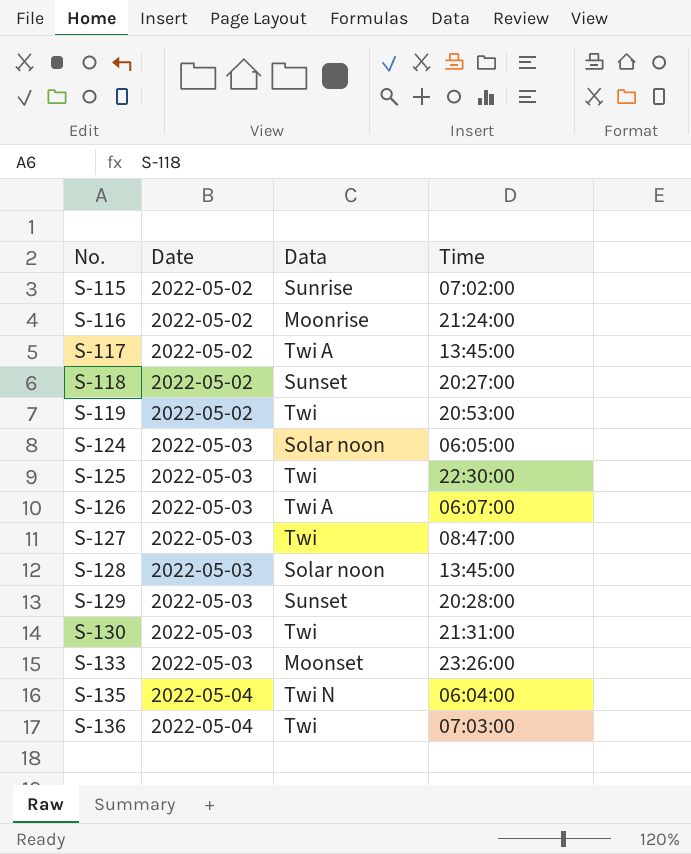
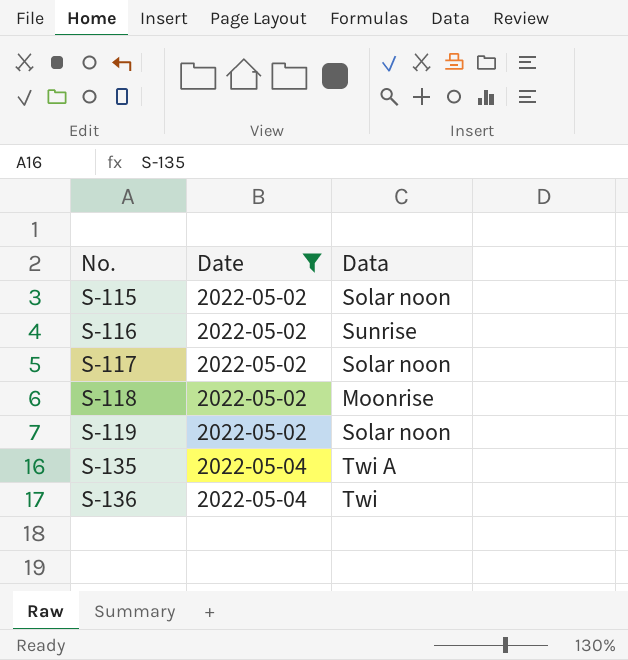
filter: none -> Date != 2022-05-03
column Time | position: 4 -> none
S-115 | Data: Sunrise -> Solar noon
S-116 | Data: Moonrise -> Sunrise
S-117 | Data: Twi A -> Solar noon
S-118 | Data: Sunset -> Moonrise
S-119 | Data: Twi -> Solar noon
S-135 | Data: Twi N -> Twi A

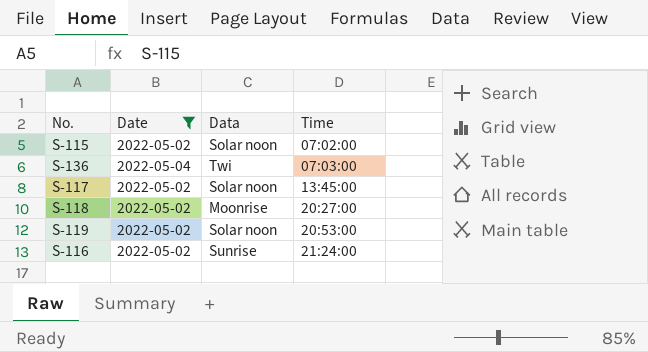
row order: No. ascending -> Time ascending
column Time | position: none -> 4
row S-135: 2022-05-04 | Twi A -> none

